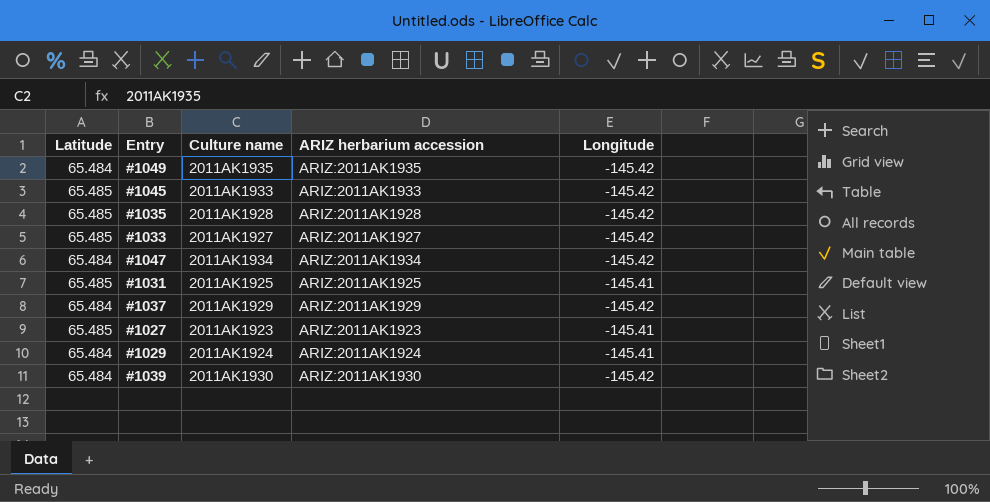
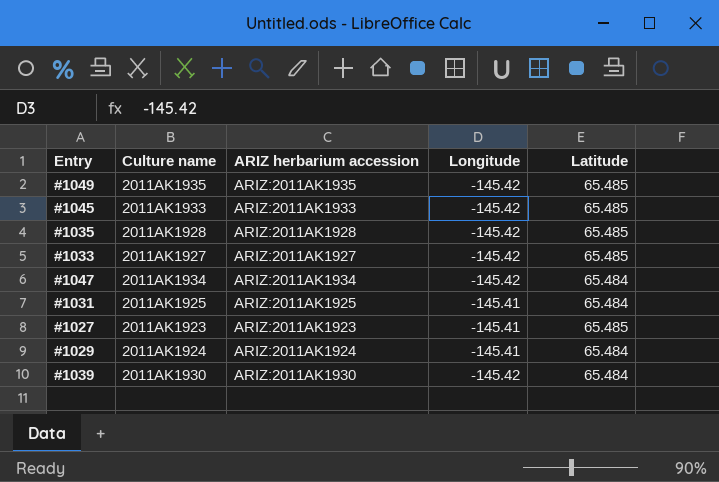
column Latitude | position: 1 -> 5
row #1037: 65.484 | 2011AK1929 | ARIZ:2011AK1929 | -145.42 -> none
#1049 | Latitude: 65.484 -> 65.485
#1031 | Latitude: 65.485 -> 65.484

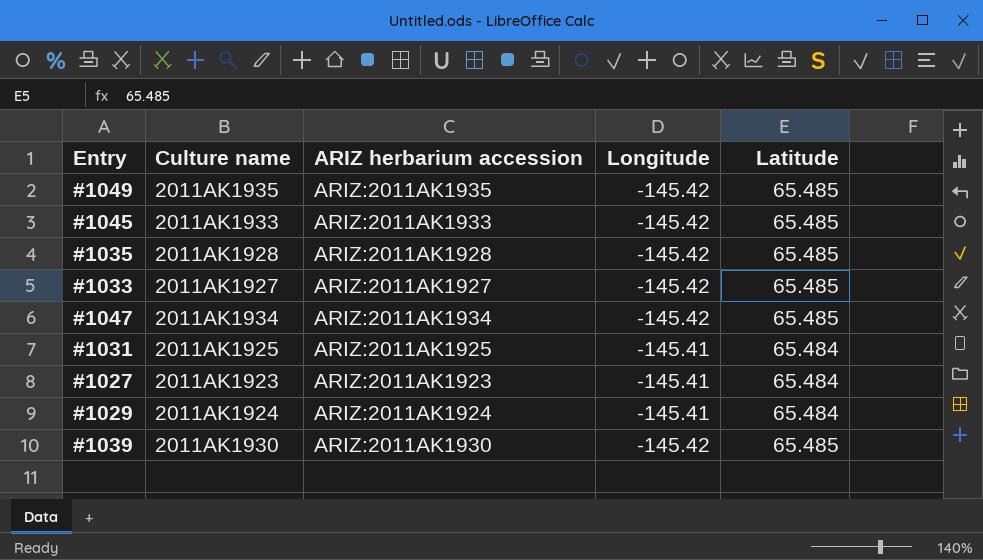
#1047 | Latitude: 65.484 -> 65.485
#1027 | Latitude: 65.485 -> 65.484
#1039 | Latitude: 65.484 -> 65.485

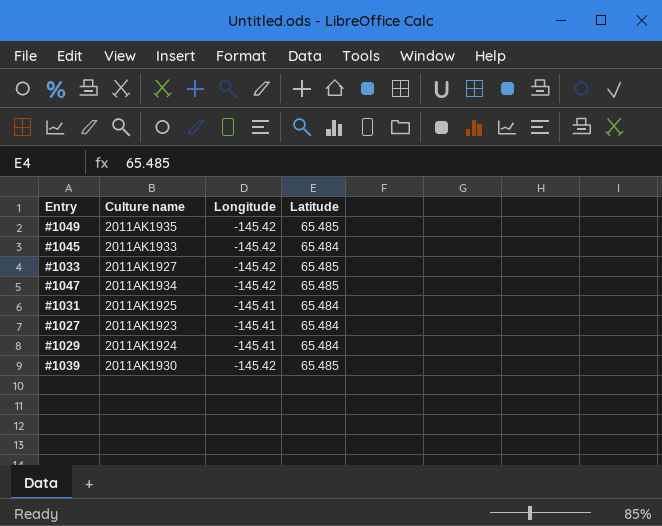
column ARIZ herbarium accession | position: 3 -> none
row #1035: 2011AK1928 | ARIZ:2011AK1928 | -145.42 | 65.485 -> none
#1045 | Latitude: 65.485 -> 65.484

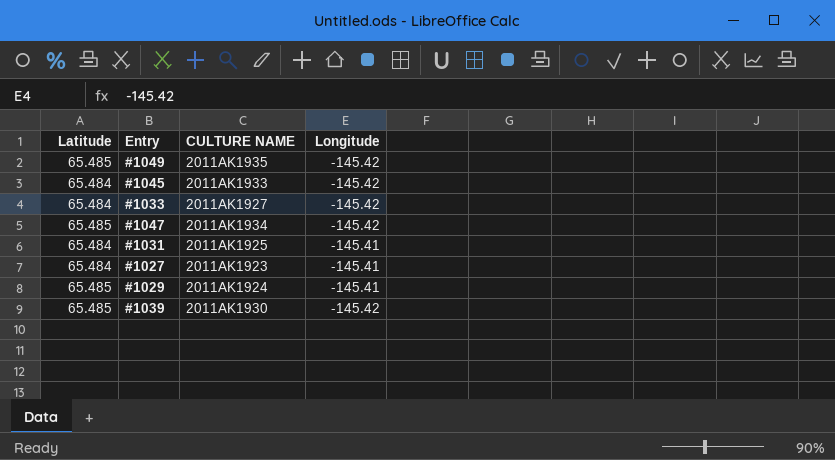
column Latitude | position: 4 -> 1
column name: Culture name -> CULTURE NAME
#1033 | Latitude: 65.485 -> 65.484
#1029 | Latitude: 65.484 -> 65.485

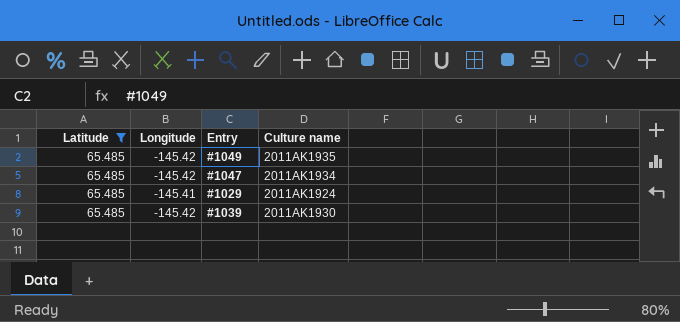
filter: none -> Latitude = 65.485
column Longitude | position: 4 -> 2
column name: CULTURE NAME -> Culture name

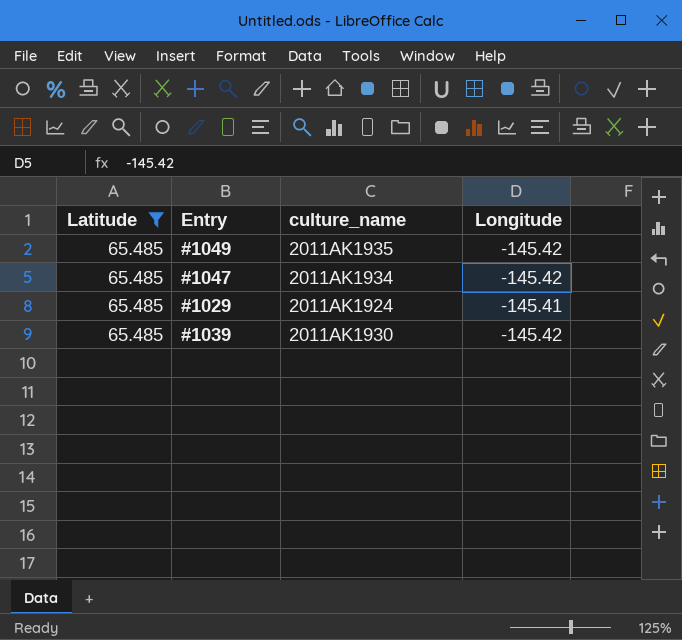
column name: Culture name -> culture_name
column Longitude | position: 2 -> 4

